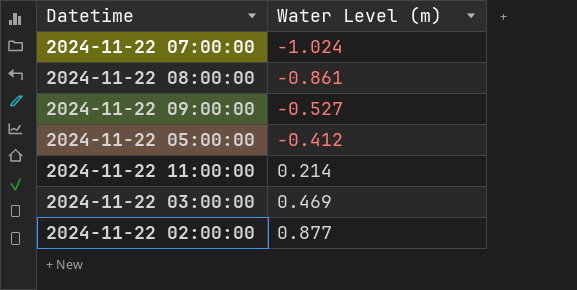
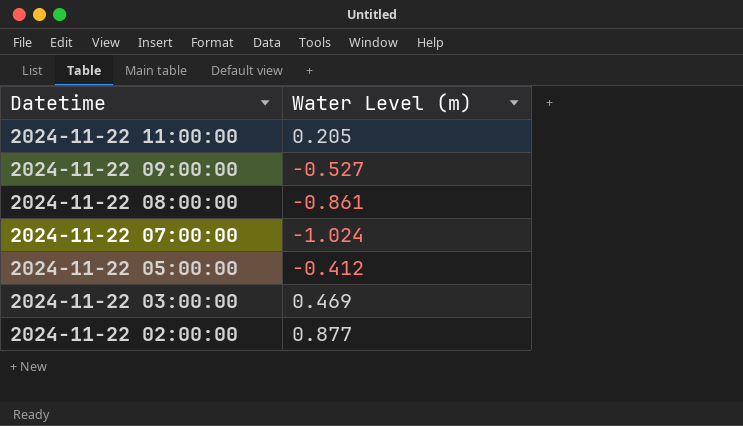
row order: Water Level (m) ascending -> Datetime descending
2024-11-22 11:00:00 | Water Level (m): 0.214 -> 0.205

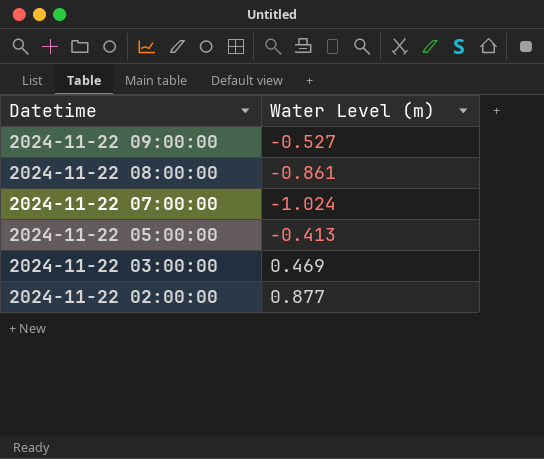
row 2024-11-22 11:00:00: 0.205 -> none
2024-11-22 05:00:00 | Water Level (m): -0.412 -> -0.413

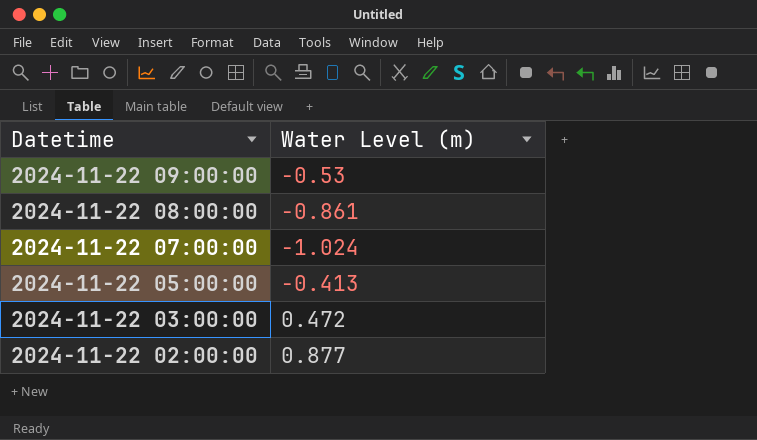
2024-11-22 09:00:00 | Water Level (m): -0.527 -> -0.53
2024-11-22 03:00:00 | Water Level (m): 0.469 -> 0.472

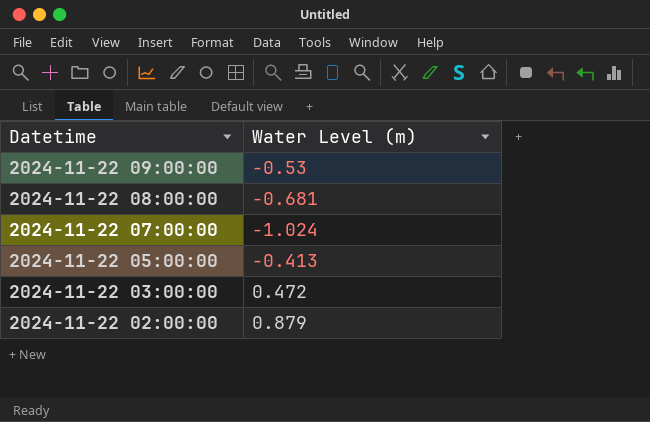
2024-11-22 08:00:00 | Water Level (m): -0.861 -> -0.681
2024-11-22 02:00:00 | Water Level (m): 0.877 -> 0.879

